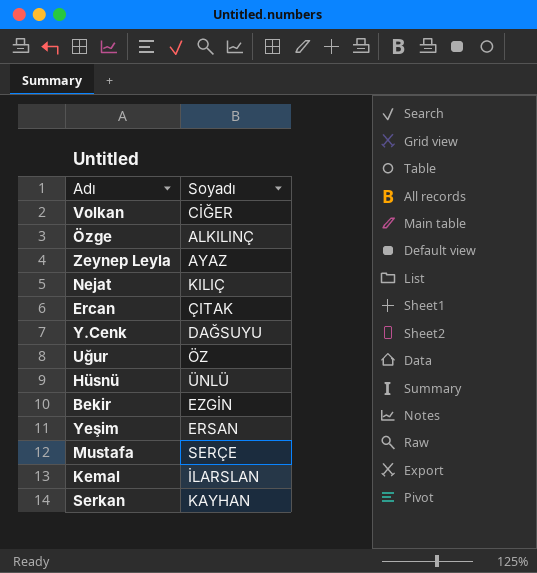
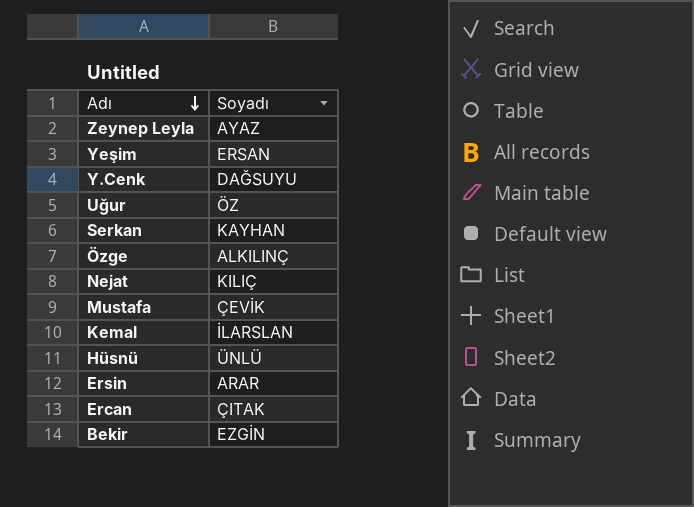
row order: none -> Adı descending
row Volkan: CİĞER -> none
Mustafa | Soyadı: SERÇE -> ÇEVİK
row Ersin: none -> ARAR

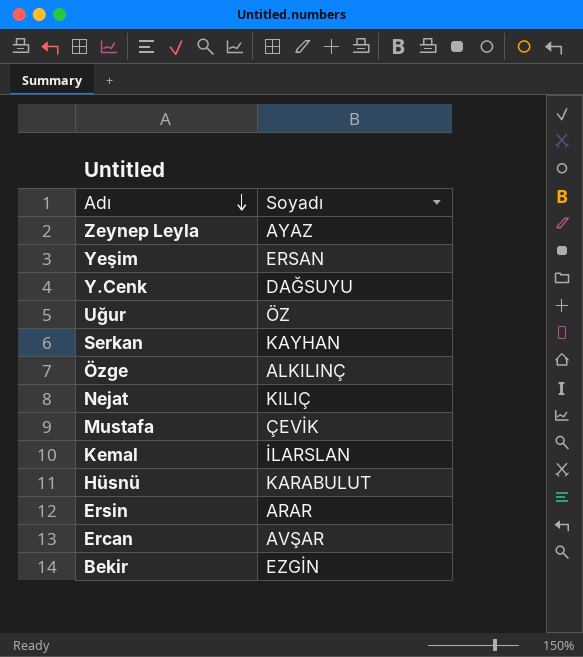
Hüsnü | Soyadı: ÜNLÜ -> KARABULUT
Ercan | Soyadı: ÇITAK -> AVŞAR

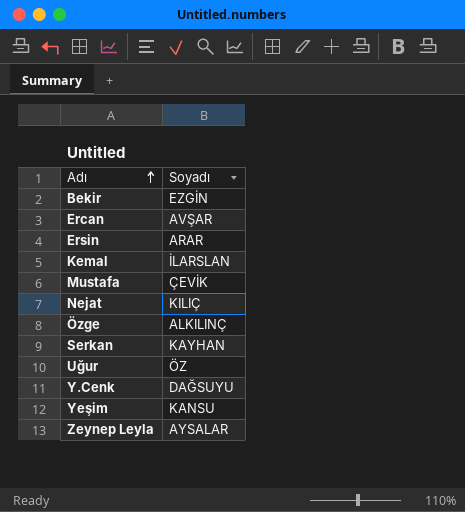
row order: Adı descending -> Adı ascending
row Hüsnü: KARABULUT -> none
Yeşim | Soyadı: ERSAN -> KANSU
Zeynep Leyla | Soyadı: AYAZ -> AYSALAR

